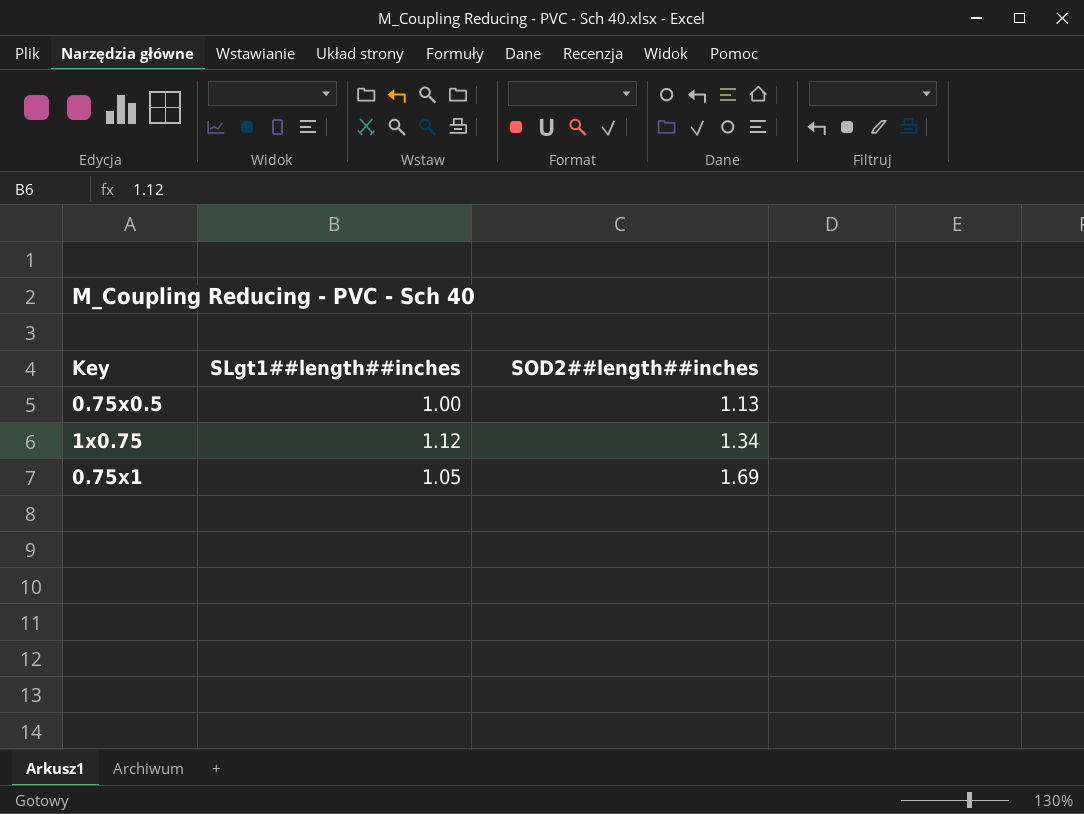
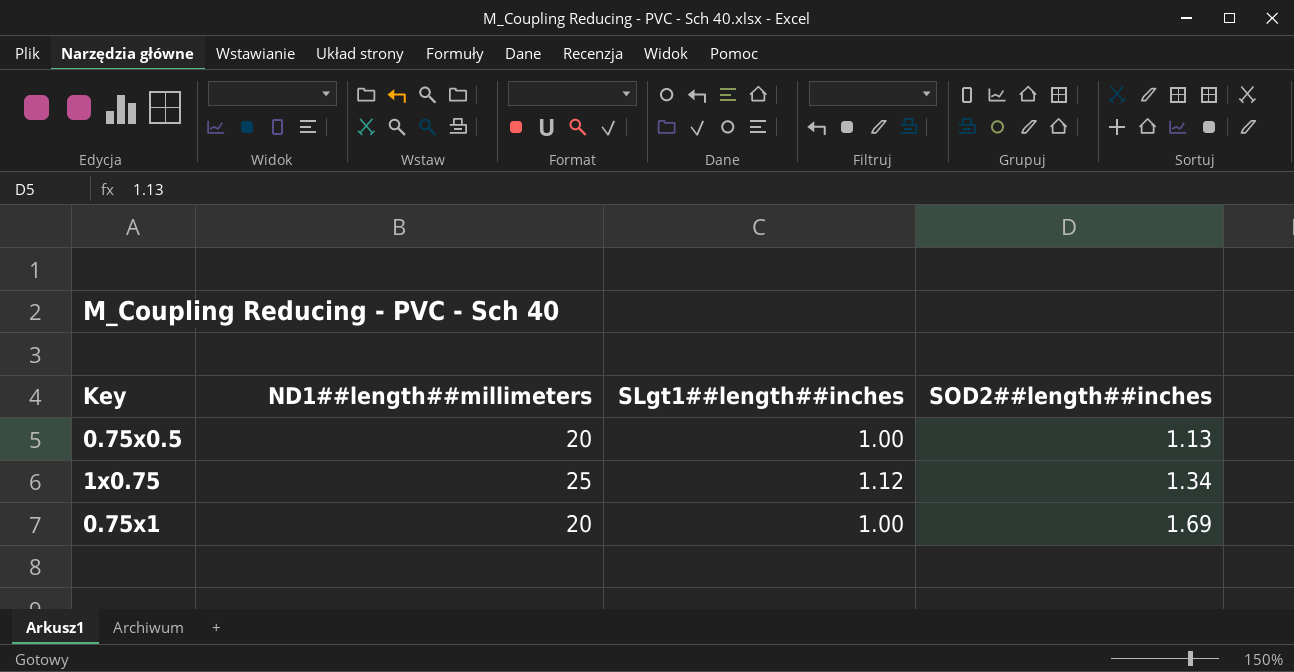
column ND1##length##millimeters | position: none -> 2
0.75x1 | SLgt1##length##inches: 1.05 -> 1.00

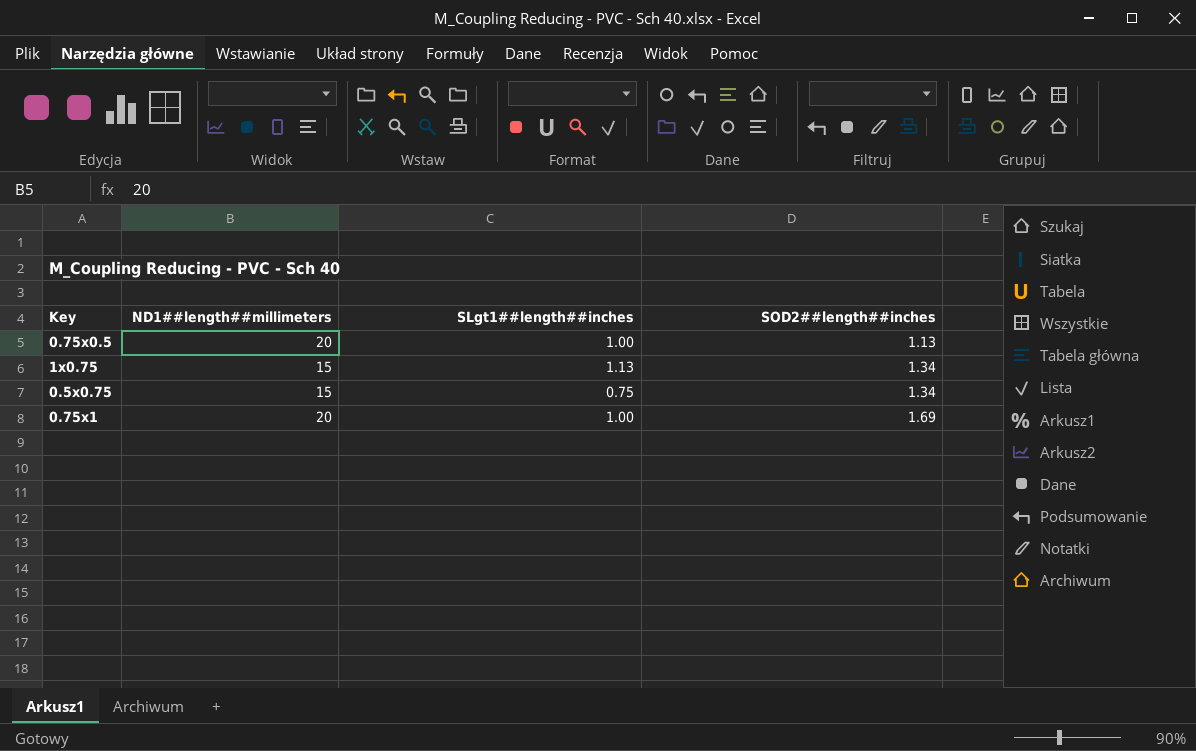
1x0.75 | ND1##length##millimeters: 25 -> 15
1x0.75 | SLgt1##length##inches: 1.12 -> 1.13
row 0.5x0.75: none -> 15 | 0.75 | 1.34

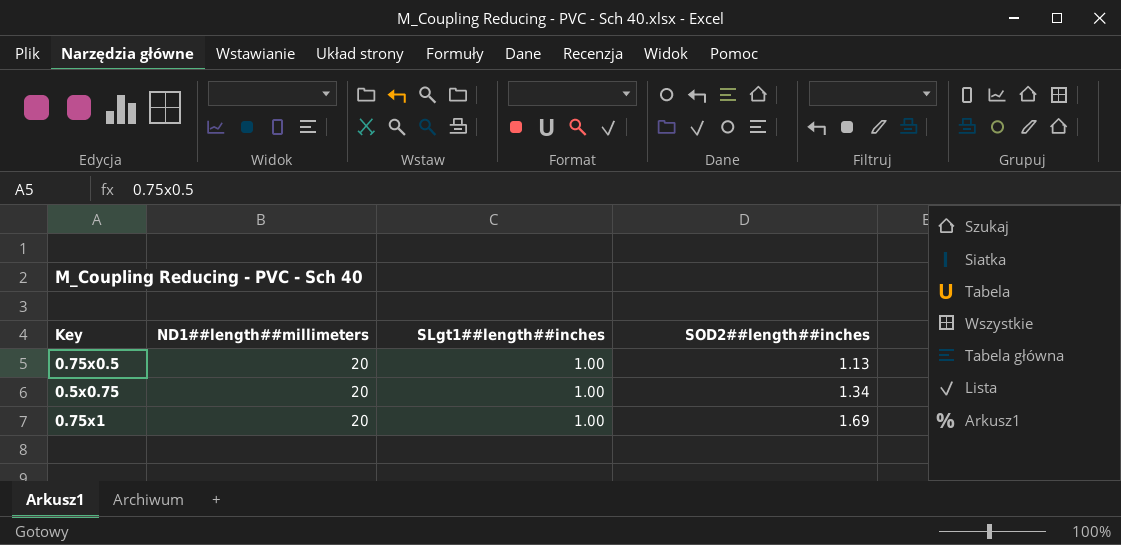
row 1x0.75: 15 | 1.13 | 1.34 -> none
0.5x0.75 | ND1##length##millimeters: 15 -> 20
0.5x0.75 | SLgt1##length##inches: 0.75 -> 1.00

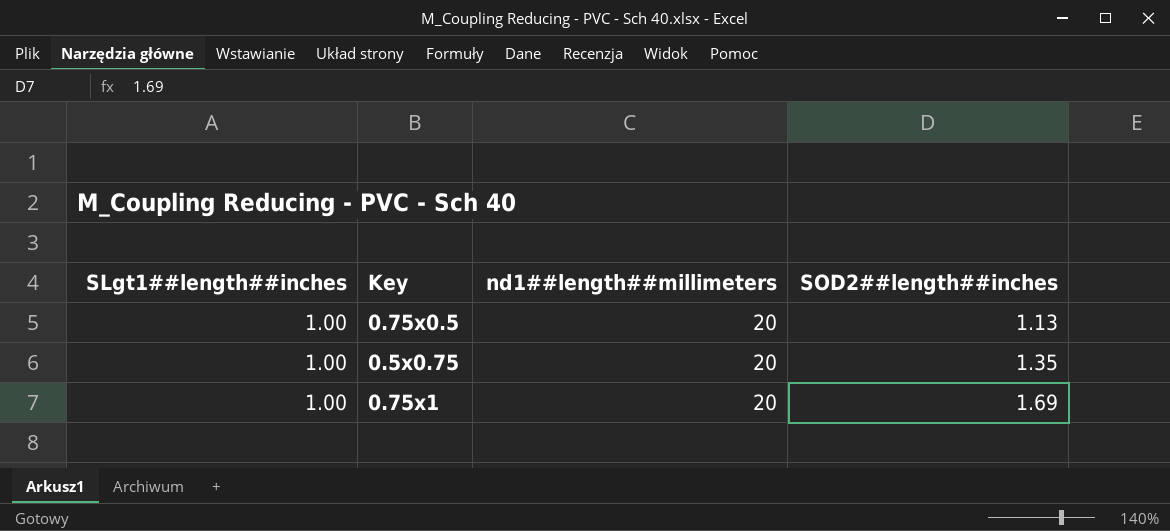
column SLgt1##length##inches | position: 3 -> 1
column name: ND1##length##millimeters -> nd1##length##millimeters
0.5x0.75 | SOD2##length##inches: 1.34 -> 1.35

